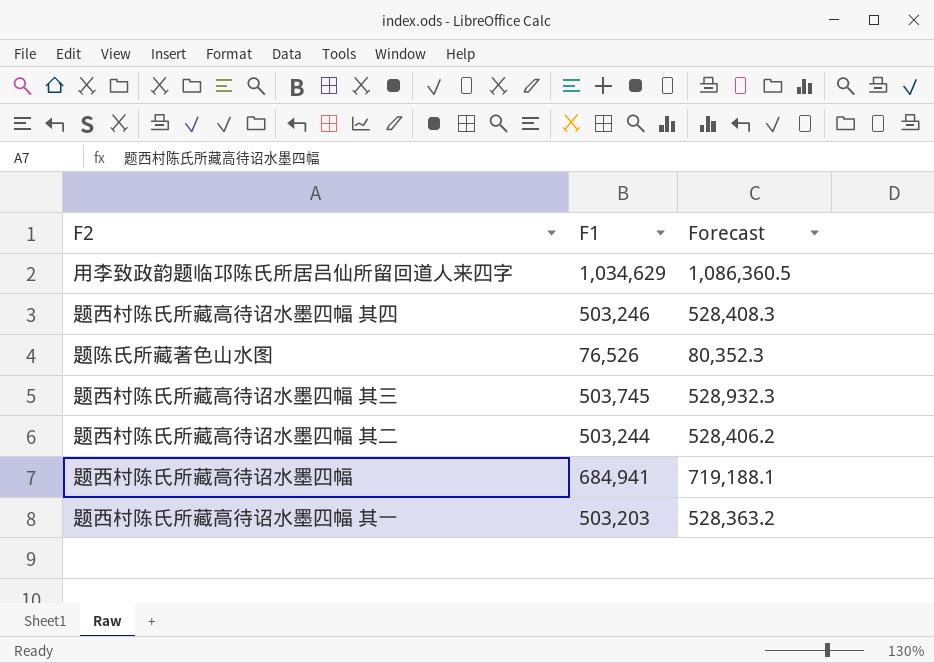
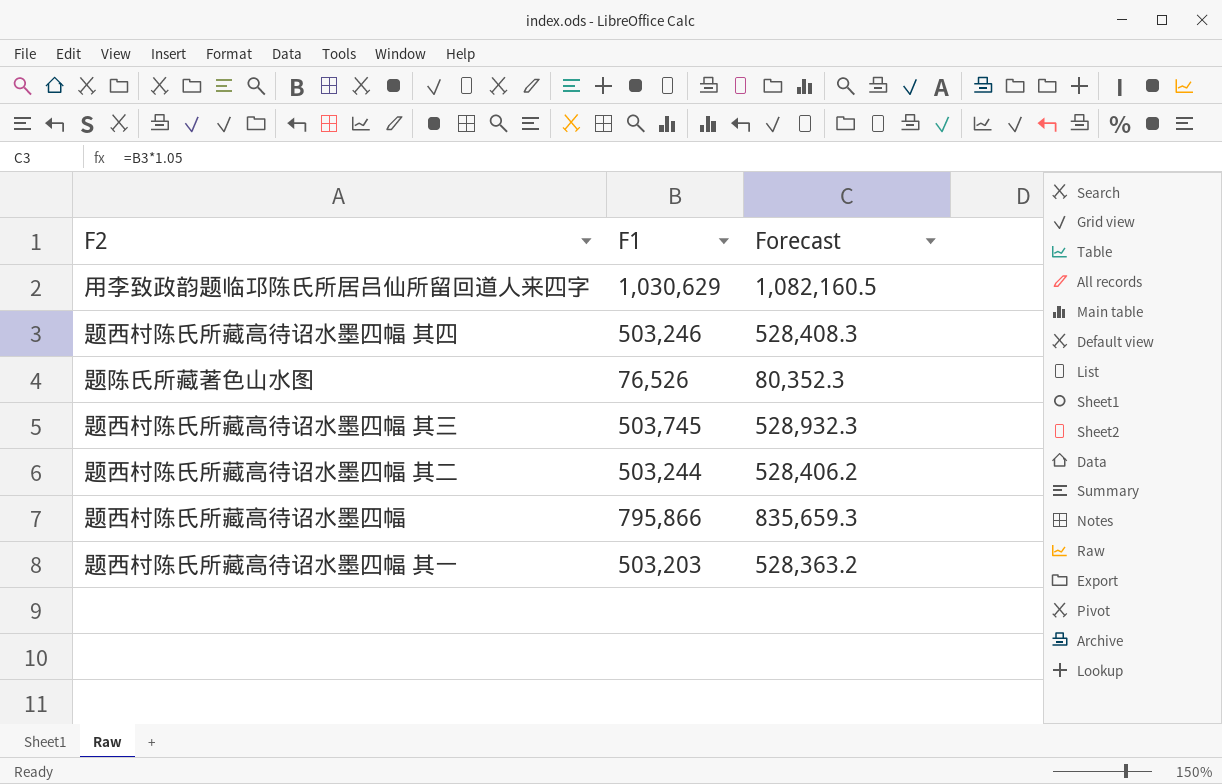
用李致政韵题临邛陈氏所居吕仙所留回道人来四字 | F1: 1,034,629 -> 1,030,629
用李致政韵题临邛陈氏所居吕仙所留回道人来四字 | Forecast: 1,086,360.5 -> 1,082,160.5
题西村陈氏所藏高待诏水墨四幅 | F1: 684,941 -> 795,866
题西村陈氏所藏高待诏水墨四幅 | Forecast: 719,188.1 -> 835,659.3

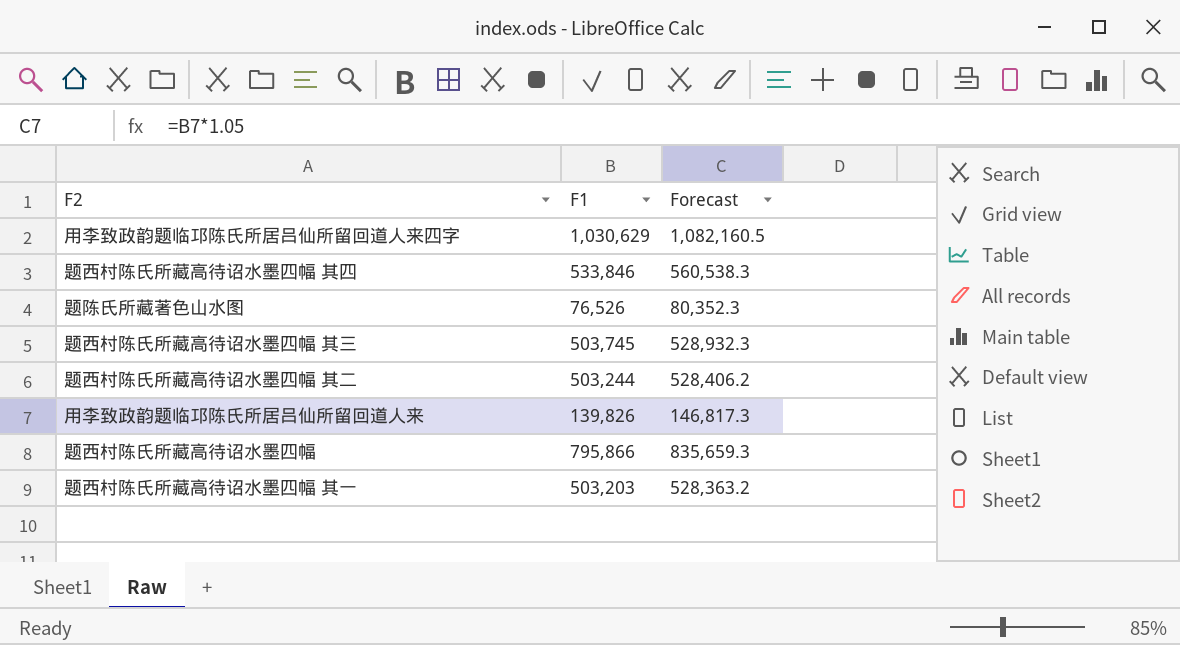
题西村陈氏所藏高待诏水墨四幅 其四 | F1: 503,246 -> 533,846
题西村陈氏所藏高待诏水墨四幅 其四 | Forecast: 528,408.3 -> 560,538.3
row 用李致政韵题临邛陈氏所居吕仙所留回道人来: none -> 139,826 | 146,817.3

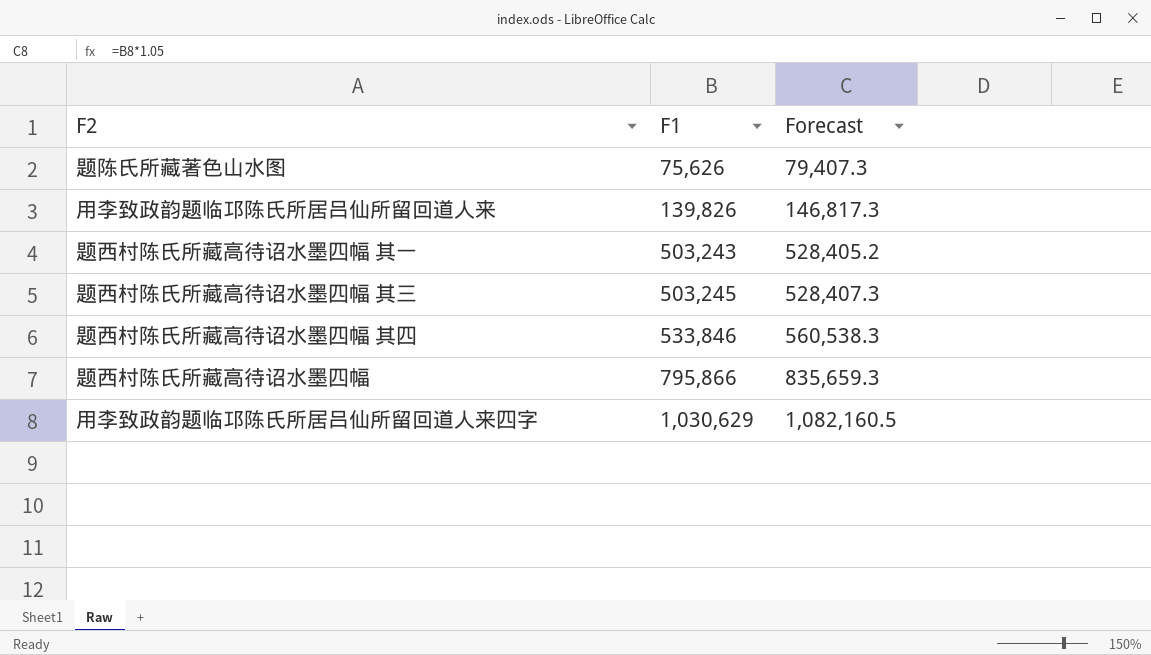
row order: none -> F1 ascending
row 题西村陈氏所藏高待诏水墨四幅 其二: 503,244 | 528,406.2 -> none
题陈氏所藏著色山水图 | F1: 76,526 -> 75,626
题陈氏所藏著色山水图 | Forecast: 80,352.3 -> 79,407.3
题西村陈氏所藏高待诏水墨四幅 其一 | F1: 503,203 -> 503,243
题西村陈氏所藏高待诏水墨四幅 其一 | Forecast: 528,363.2 -> 528,405.2
题西村陈氏所藏高待诏水墨四幅 其三 | F1: 503,745 -> 503,245
题西村陈氏所藏高待诏水墨四幅 其三 | Forecast: 528,932.3 -> 528,407.3

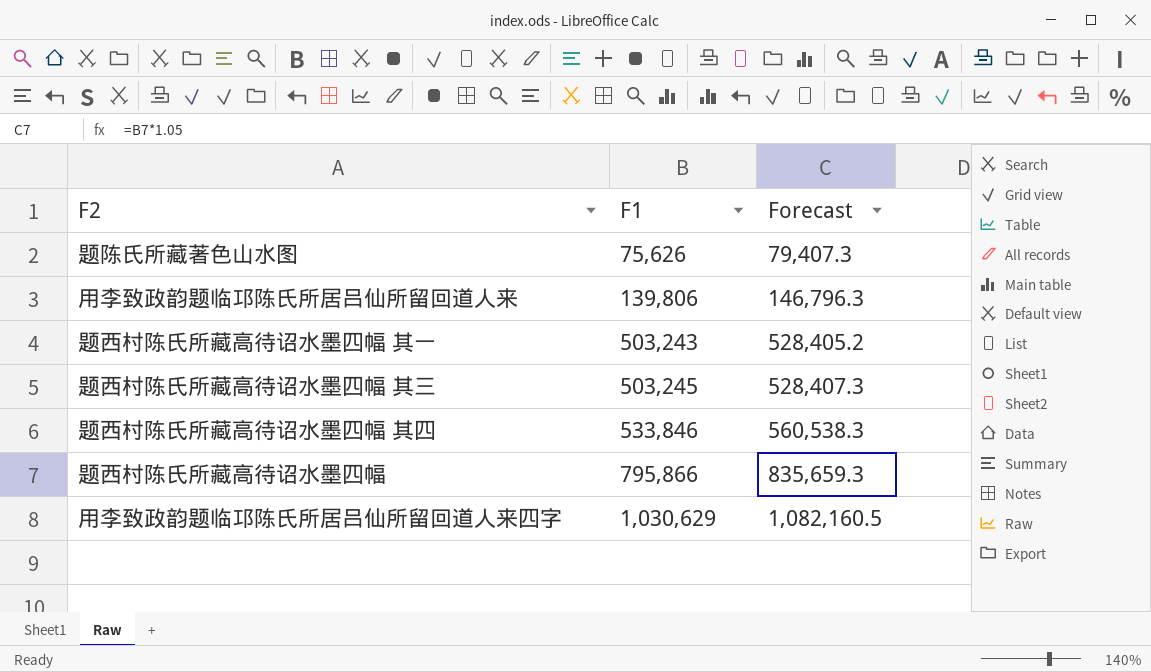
用李致政韵题临邛陈氏所居吕仙所留回道人来 | F1: 139,826 -> 139,806
用李致政韵题临邛陈氏所居吕仙所留回道人来 | Forecast: 146,817.3 -> 146,796.3

